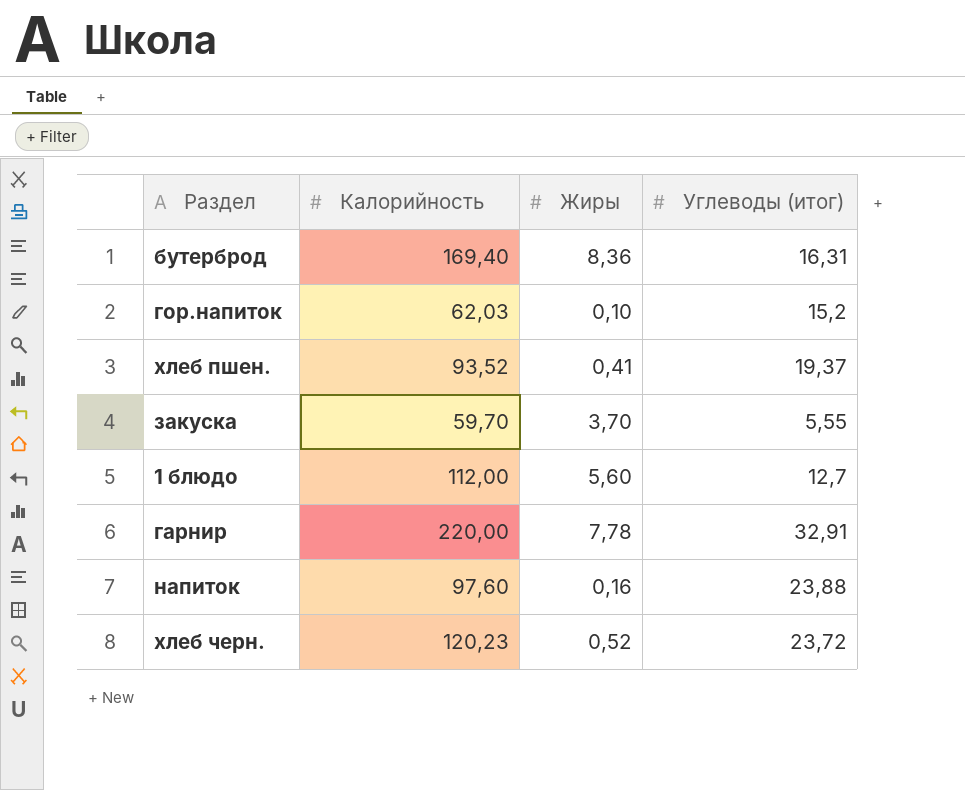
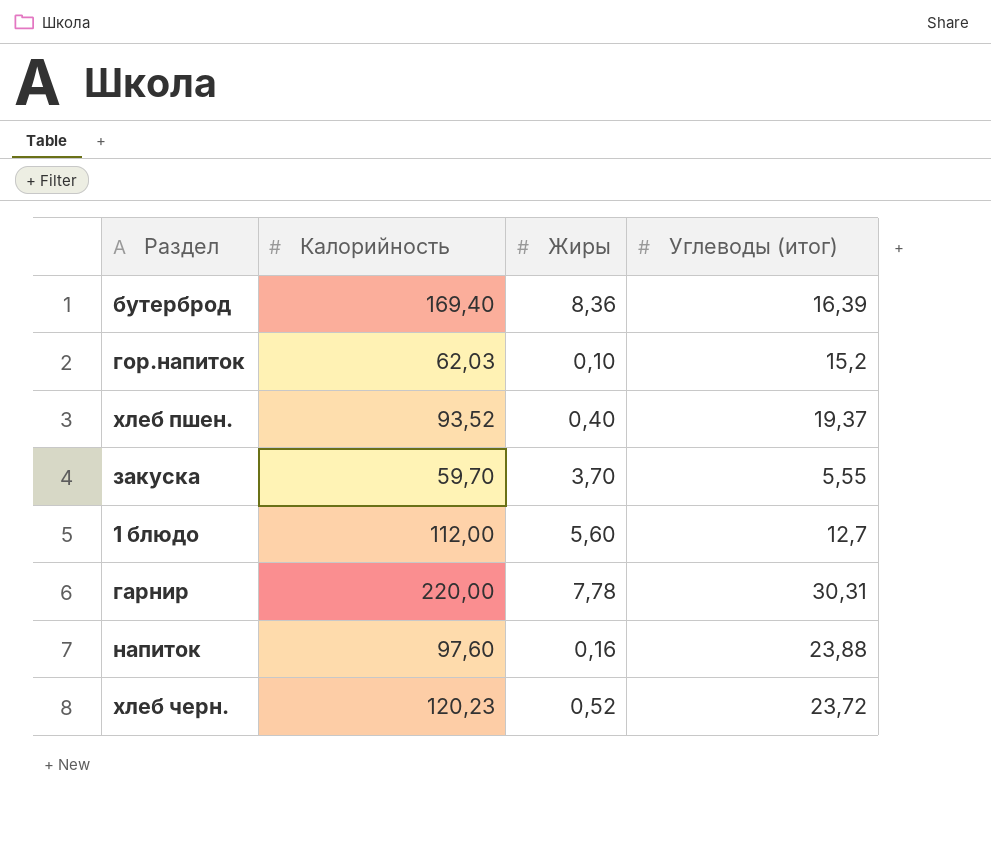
бутерброд | Углеводы (итог): 16,31 -> 16,39
хлеб пшен. | Жиры: 0,41 -> 0,40
гарнир | Углеводы (итог): 32,91 -> 30,31

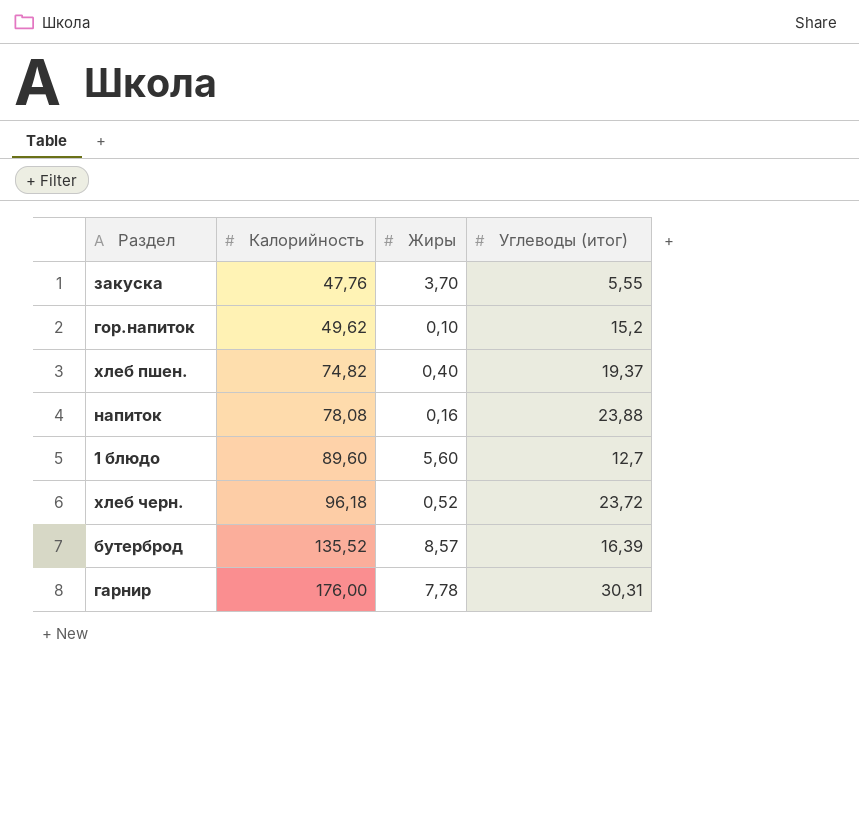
row order: none -> Калорийность ascending
закуска | Калорийность: 59,70 -> 47,76
гор.напиток | Калорийность: 62,03 -> 49,62
хлеб пшен. | Калорийность: 93,52 -> 74,82
напиток | Калорийность: 97,60 -> 78,08
1 блюдо | Калорийность: 112,00 -> 89,60
хлеб черн. | Калорийность: 120,23 -> 96,18
бутерброд | Калорийность: 169,40 -> 135,52
бутерброд | Жиры: 8,36 -> 8,57
гарнир | Калорийность: 220,00 -> 176,00

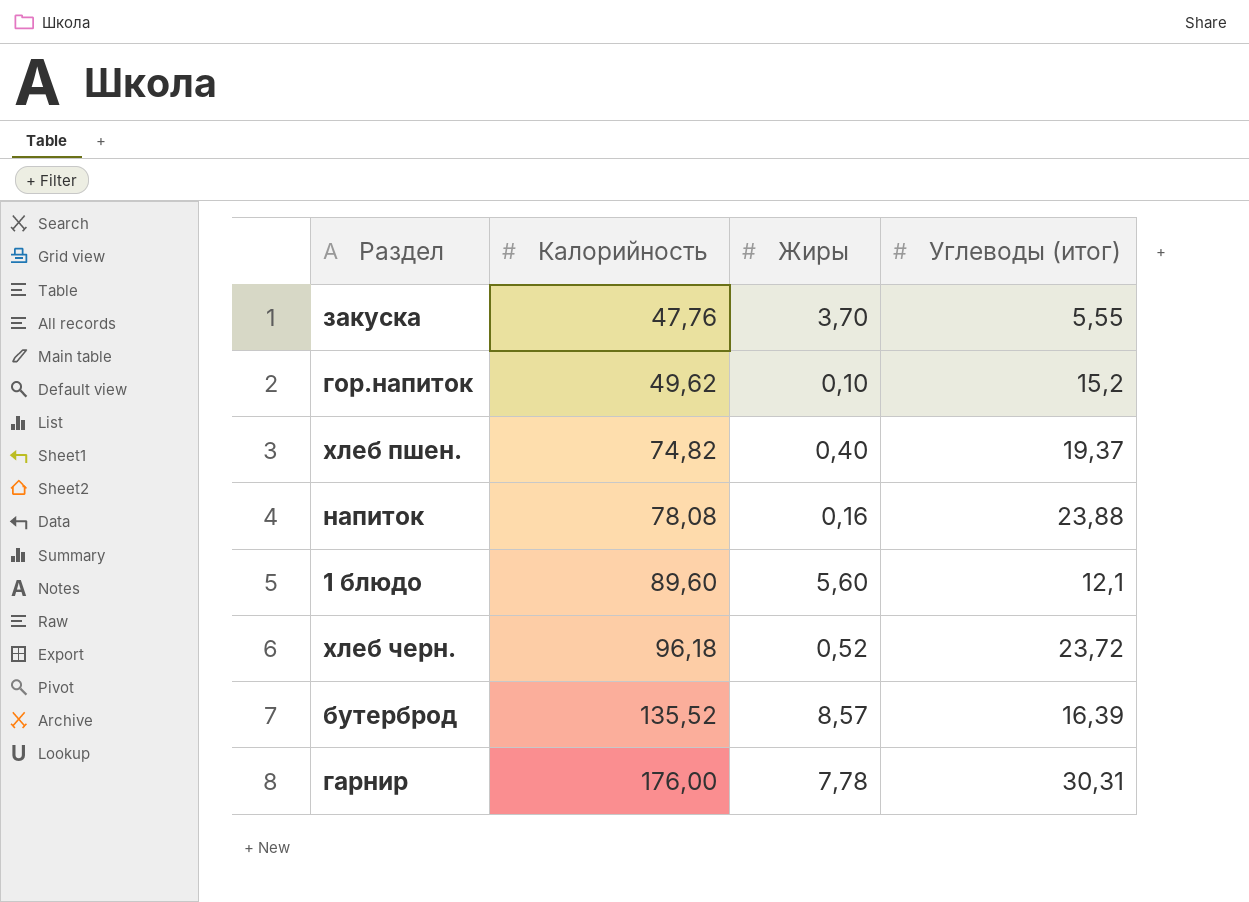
1 блюдо | Углеводы (итог): 12,7 -> 12,1

